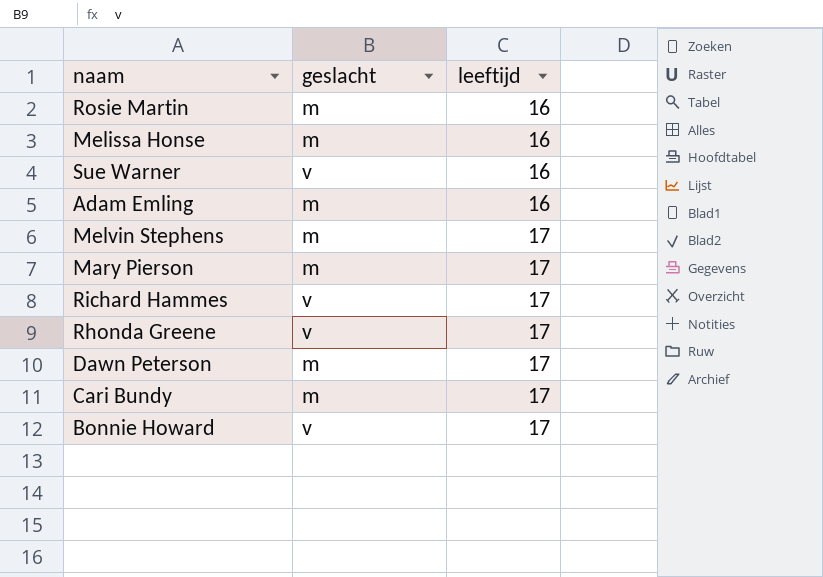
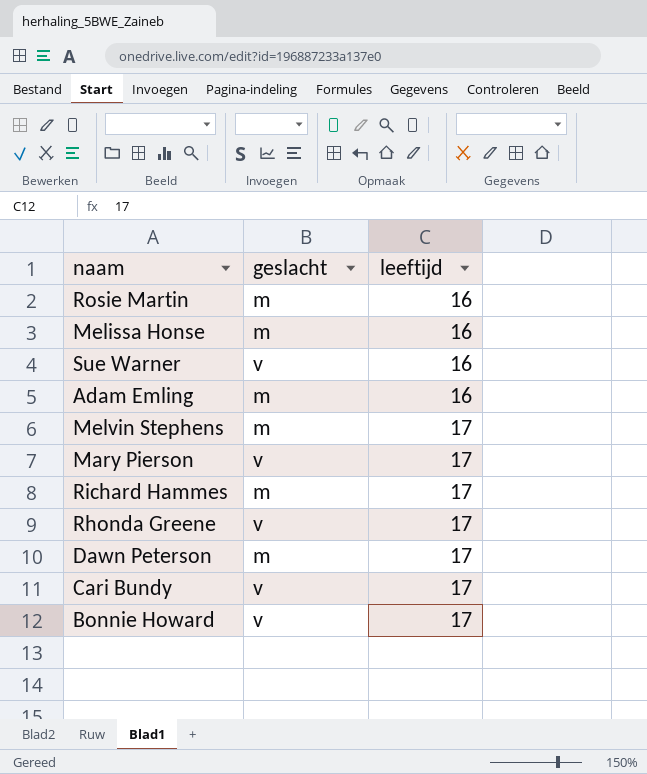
Mary Pierson | geslacht: m -> v
Richard Hammes | geslacht: v -> m
Cari Bundy | geslacht: m -> v

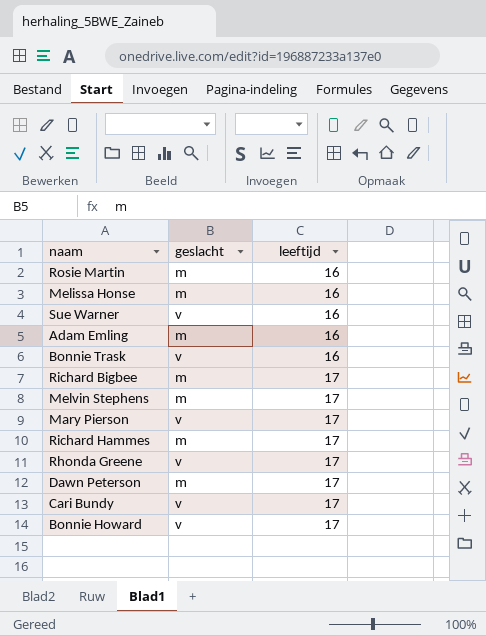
row Bonnie Trask: none -> v | 16
row Richard Bigbee: none -> m | 17

